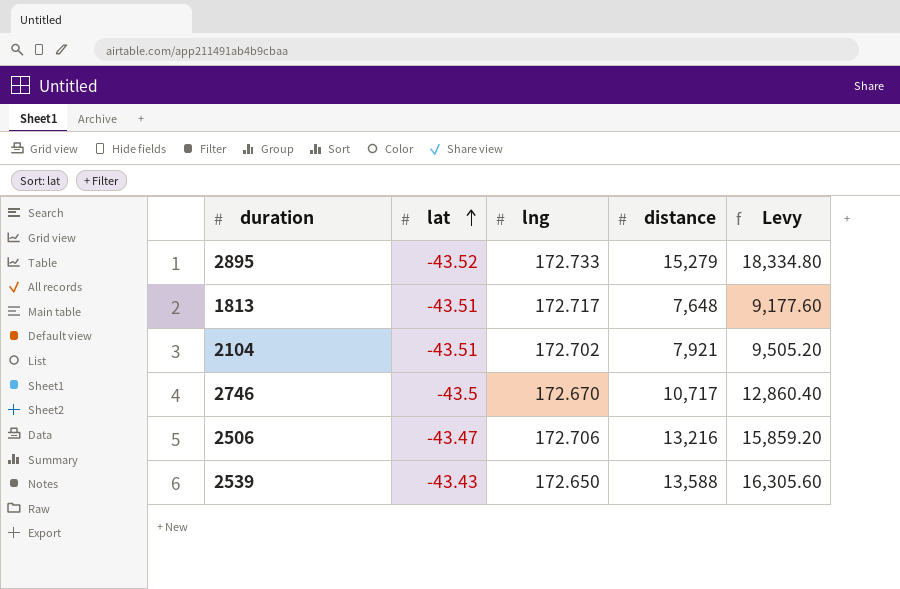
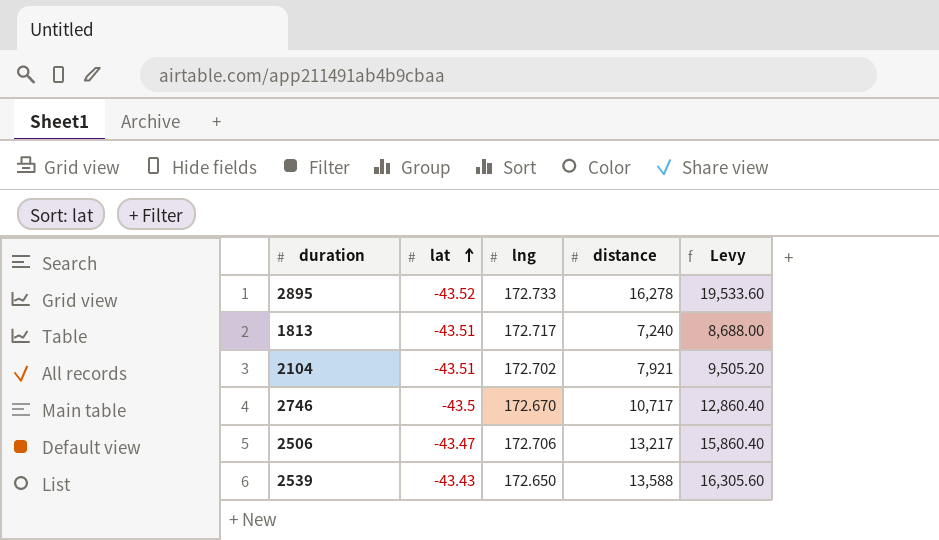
2895 | distance: 15,279 -> 16,278
2895 | Levy: 18,334.80 -> 19,533.60
1813 | distance: 7,648 -> 7,240
1813 | Levy: 9,177.60 -> 8,688.00
2506 | distance: 13,216 -> 13,217
2506 | Levy: 15,859.20 -> 15,860.40

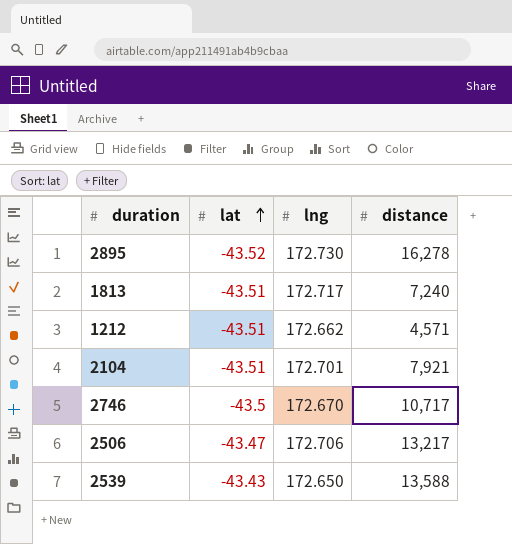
column Levy | formula: [distance] * 1.2 -> none
2895 | lng: 172.733 -> 172.730
row 1212: none -> -43.51 | 172.662 | 4,571
2104 | lng: 172.702 -> 172.701

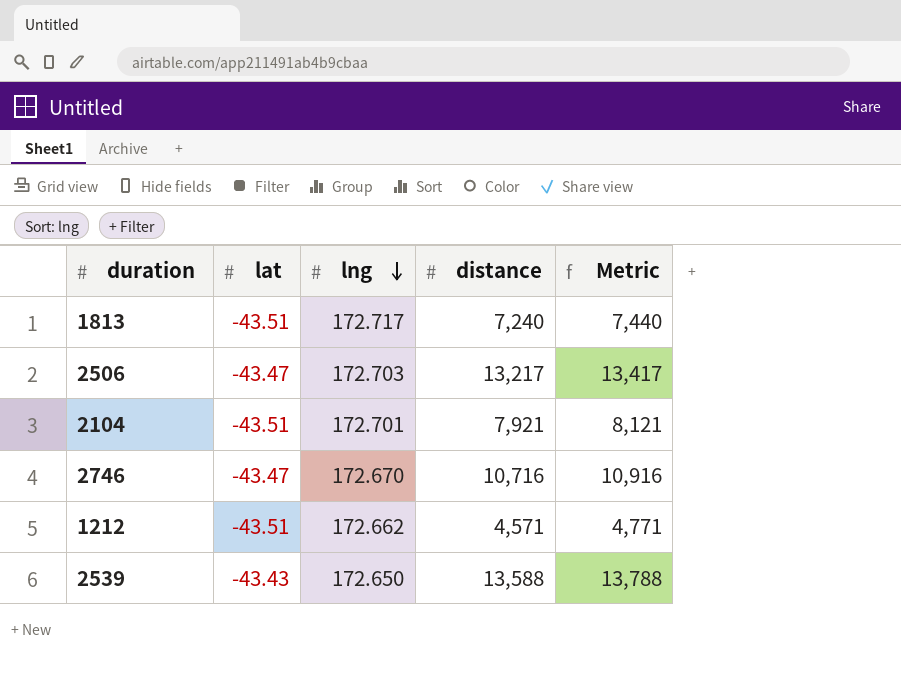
row order: lat ascending -> lng descending
column Metric | formula: none -> [distance] + 200
row 2895: -43.52 | 172.730 | 16,278 -> none
2506 | lng: 172.706 -> 172.703
2746 | lat: -43.5 -> -43.47
2746 | distance: 10,717 -> 10,716

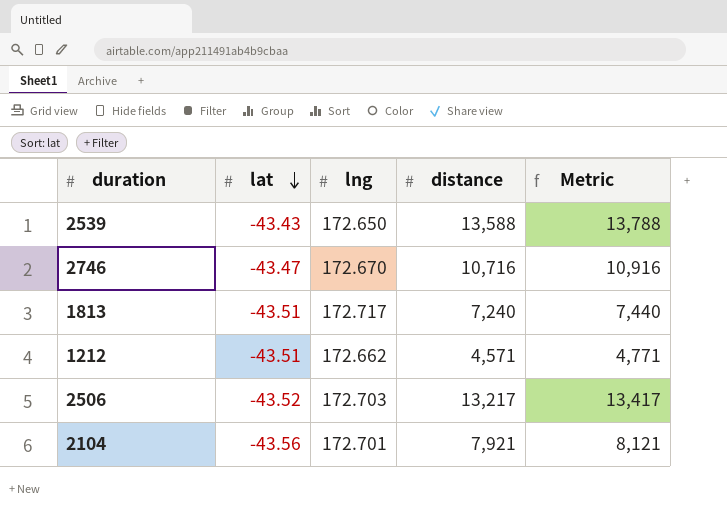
row order: lng descending -> lat descending
2506 | lat: -43.47 -> -43.52
2104 | lat: -43.51 -> -43.56

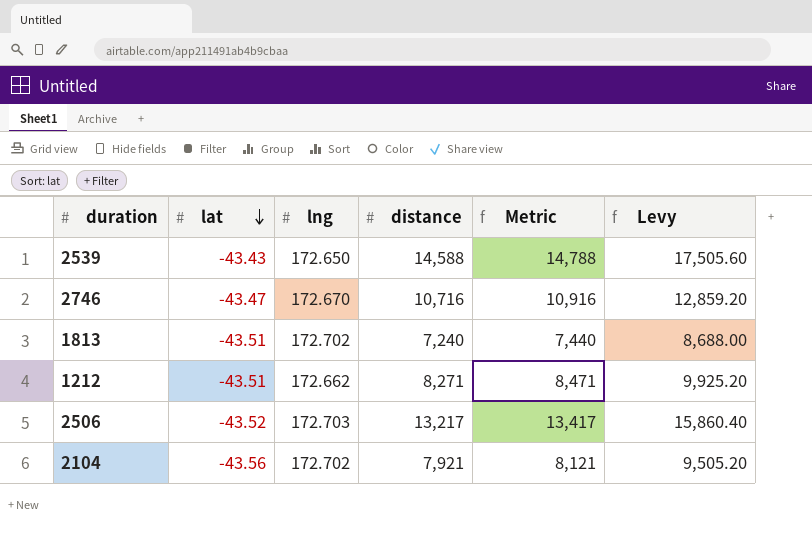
column Levy | formula: none -> [distance] * 1.2
2539 | distance: 13,588 -> 14,588
2539 | Metric: 13,788 -> 14,788
1813 | lng: 172.717 -> 172.702
1212 | distance: 4,571 -> 8,271
1212 | Metric: 4,771 -> 8,471
2104 | lng: 172.701 -> 172.702

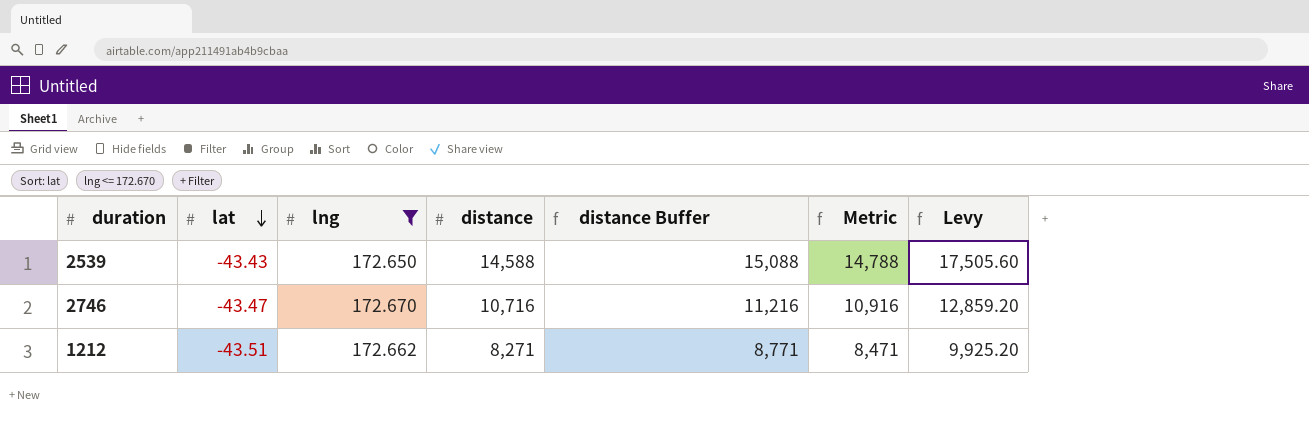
filter: none -> lng <= 172.670
column distance Buffer | formula: none -> [distance] + 500

